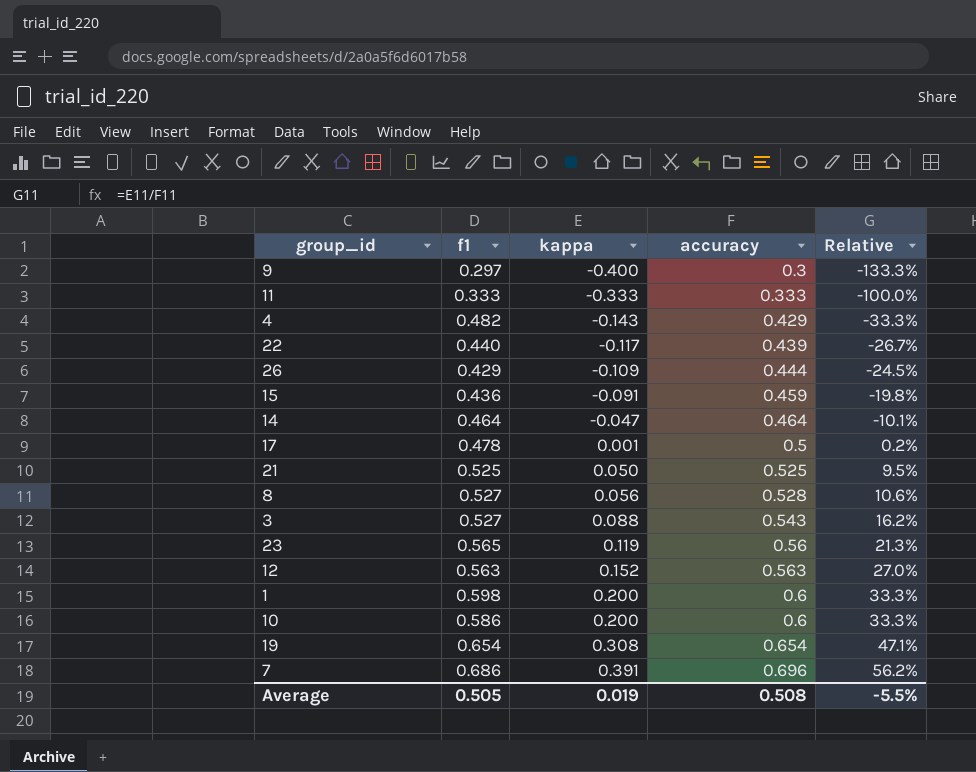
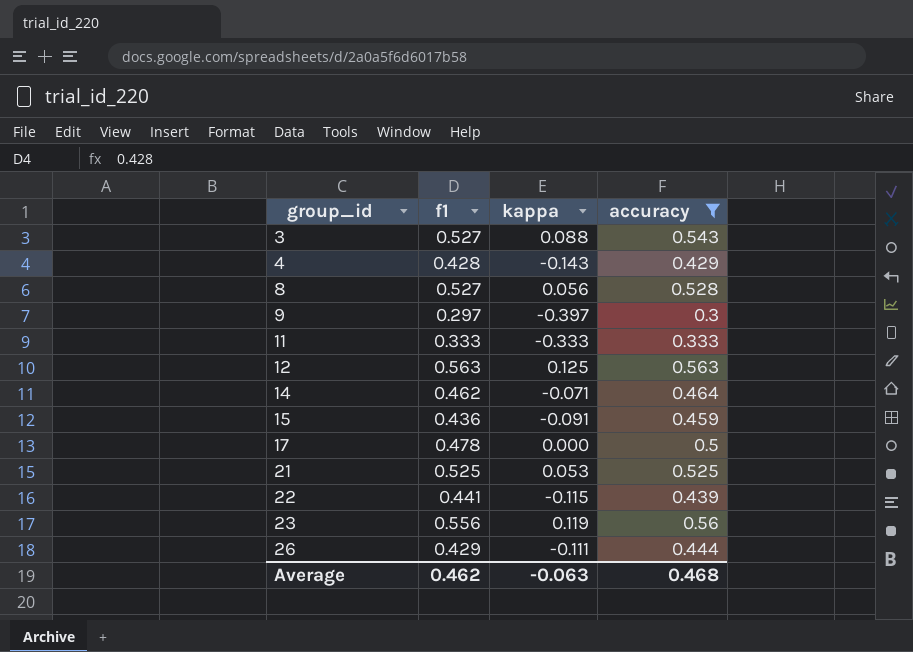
filter: none -> accuracy <= 0.563
row order: kappa ascending -> group_id ascending
column Relative | formula: [kappa] / [accuracy] -> none
4 | f1: 0.482 -> 0.428
9 | kappa: -0.400 -> -0.397
12 | kappa: 0.152 -> 0.125
14 | f1: 0.464 -> 0.462
14 | kappa: -0.047 -> -0.071
17 | kappa: 0.001 -> 0.000
21 | kappa: 0.050 -> 0.053
22 | f1: 0.440 -> 0.441
22 | kappa: -0.117 -> -0.115
23 | f1: 0.565 -> 0.556
26 | kappa: -0.109 -> -0.111
Average | f1: 0.505 -> 0.462
Average | kappa: 0.019 -> -0.063
Average | accuracy: 0.508 -> 0.468

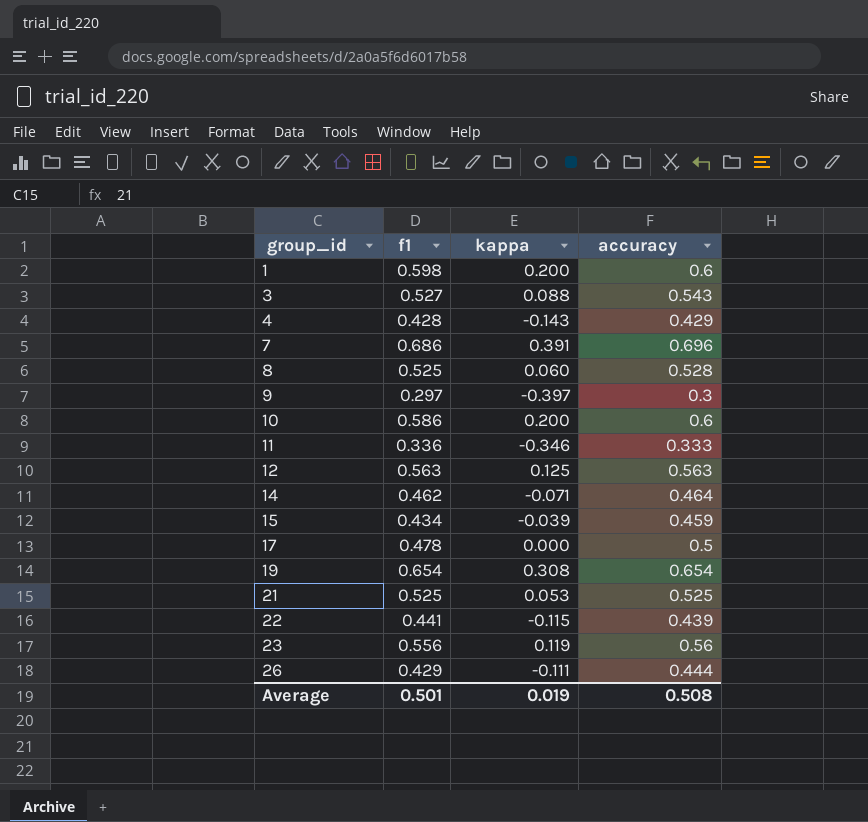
filter: accuracy <= 0.563 -> none
8 | f1: 0.527 -> 0.525
8 | kappa: 0.056 -> 0.060
11 | f1: 0.333 -> 0.336
11 | kappa: -0.333 -> -0.346
15 | f1: 0.436 -> 0.434
15 | kappa: -0.091 -> -0.039
Average | f1: 0.462 -> 0.501
Average | kappa: -0.063 -> 0.019
Average | accuracy: 0.468 -> 0.508

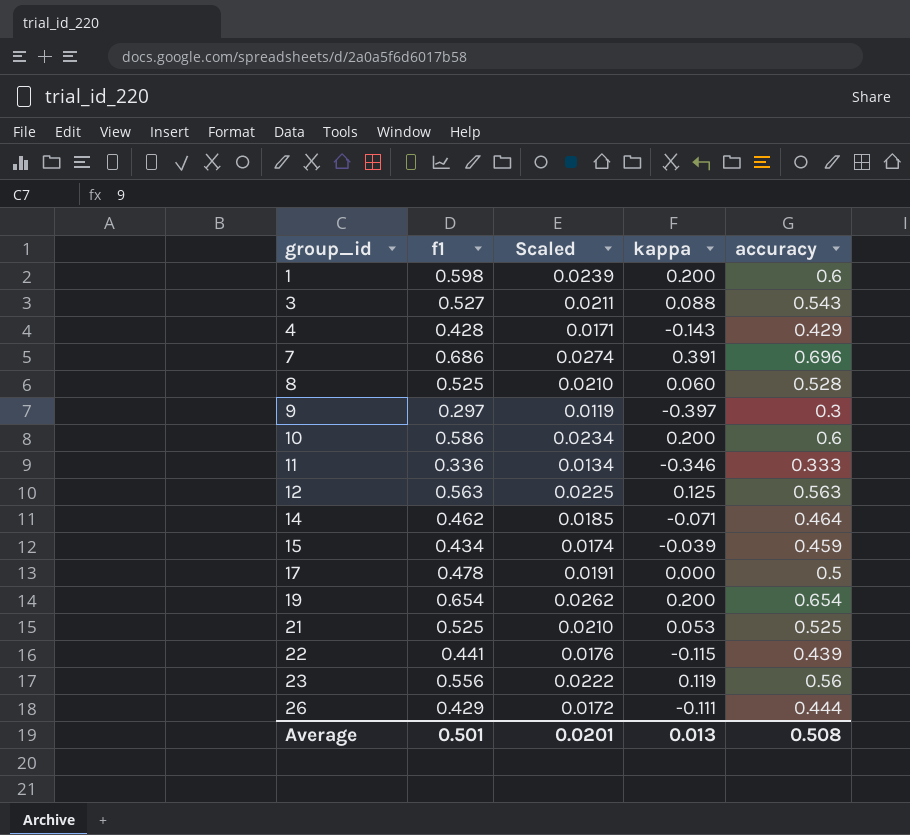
column Scaled | formula: none -> [f1] * 0.04
19 | kappa: 0.308 -> 0.200
Average | kappa: 0.019 -> 0.013

